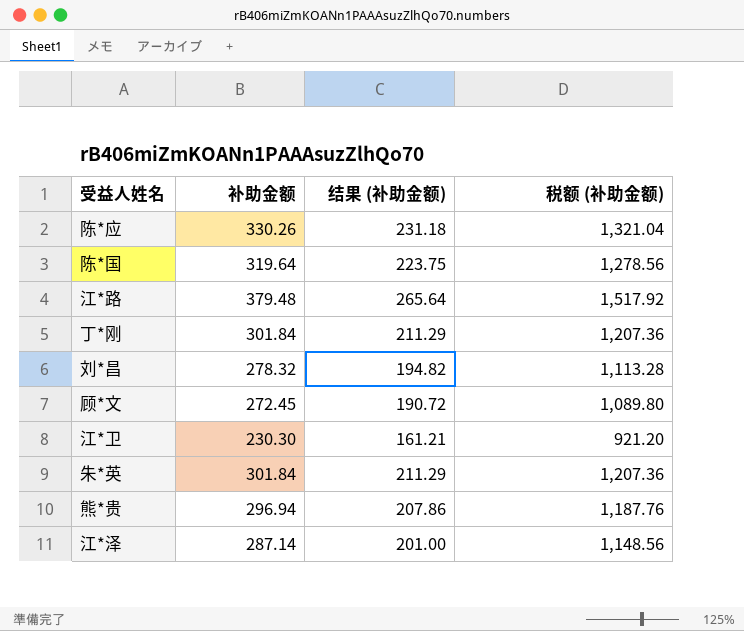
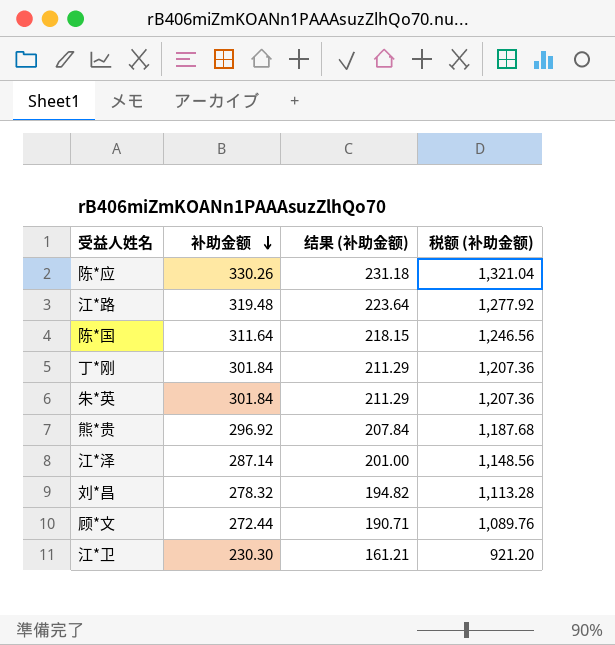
row order: none -> 补助金额 descending
江*路 | 补助金额: 379.48 -> 319.48
江*路 | 结果 (补助金额): 265.64 -> 223.64
江*路 | 税额 (补助金额): 1,517.92 -> 1,277.92
陈*国 | 补助金额: 319.64 -> 311.64
陈*国 | 结果 (补助金额): 223.75 -> 218.15
陈*国 | 税额 (补助金额): 1,278.56 -> 1,246.56
熊*贵 | 补助金额: 296.94 -> 296.92
熊*贵 | 结果 (补助金额): 207.86 -> 207.84
熊*贵 | 税额 (补助金额): 1,187.76 -> 1,187.68
顾*文 | 补助金额: 272.45 -> 272.44
顾*文 | 结果 (补助金额): 190.72 -> 190.71
顾*文 | 税额 (补助金额): 1,089.80 -> 1,089.76

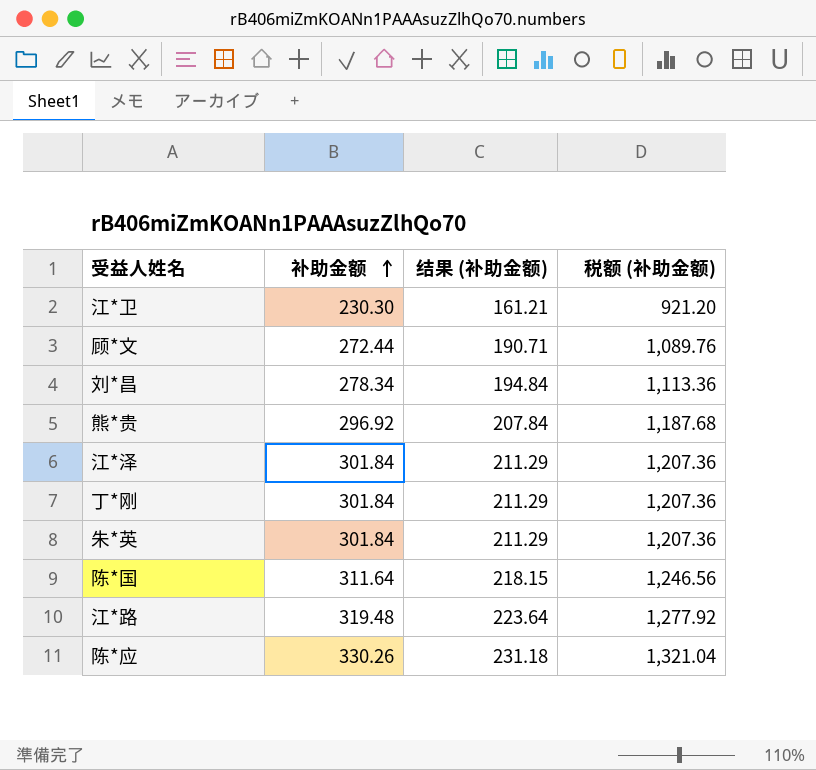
row order: 补助金额 descending -> 补助金额 ascending
刘*昌 | 补助金额: 278.32 -> 278.34
刘*昌 | 结果 (补助金额): 194.82 -> 194.84
刘*昌 | 税额 (补助金额): 1,113.28 -> 1,113.36
江*泽 | 补助金额: 287.14 -> 301.84
江*泽 | 结果 (补助金额): 201.00 -> 211.29
江*泽 | 税额 (补助金额): 1,148.56 -> 1,207.36

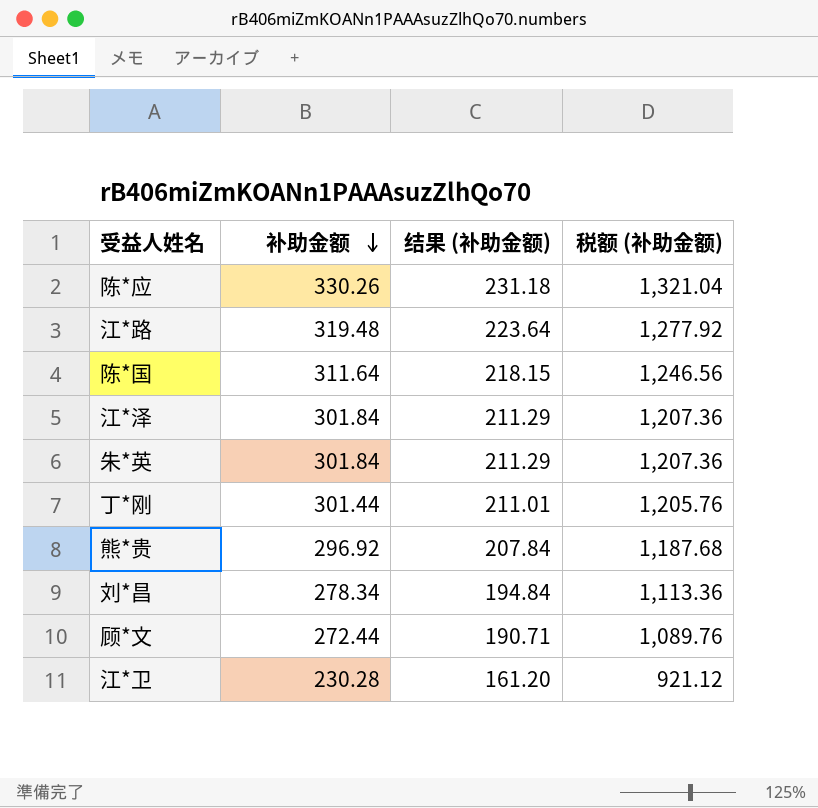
row order: 补助金额 ascending -> 补助金额 descending
丁*刚 | 补助金额: 301.84 -> 301.44
丁*刚 | 结果 (补助金额): 211.29 -> 211.01
丁*刚 | 税额 (补助金额): 1,207.36 -> 1,205.76
江*卫 | 补助金额: 230.30 -> 230.28
江*卫 | 结果 (补助金额): 161.21 -> 161.20
江*卫 | 税额 (补助金额): 921.20 -> 921.12

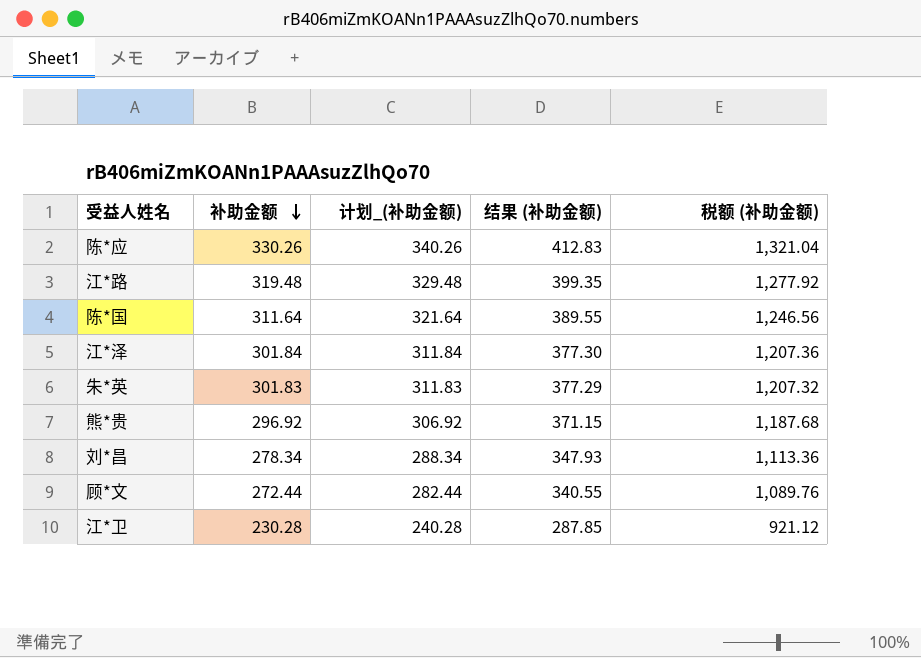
column 计划_(补助金额) | formula: none -> [补助金额] + 10
column 结果 (补助金额) | formula: [补助金额] * 0.7 -> [补助金额] * 1.25
row 丁*刚: 301.44 | 211.01 | 1,205.76 -> none
朱*英 | 补助金额: 301.84 -> 301.83
朱*英 | 税额 (补助金额): 1,207.36 -> 1,207.32

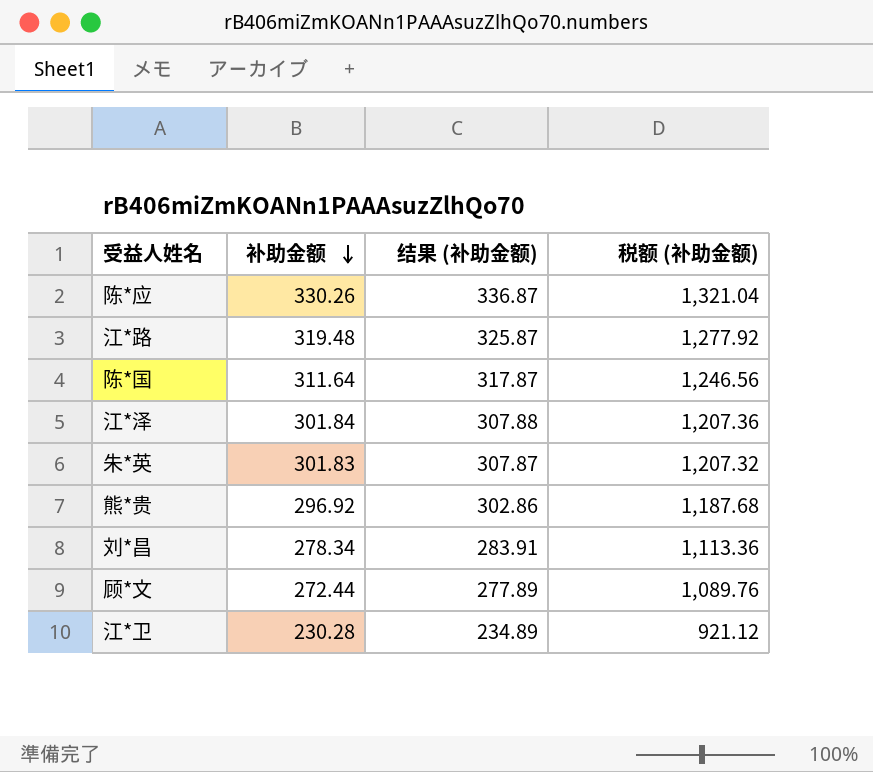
column 计划_(补助金额) | formula: [补助金额] + 10 -> none
column 结果 (补助金额) | formula: [补助金额] * 1.25 -> [补助金额] * 1.02

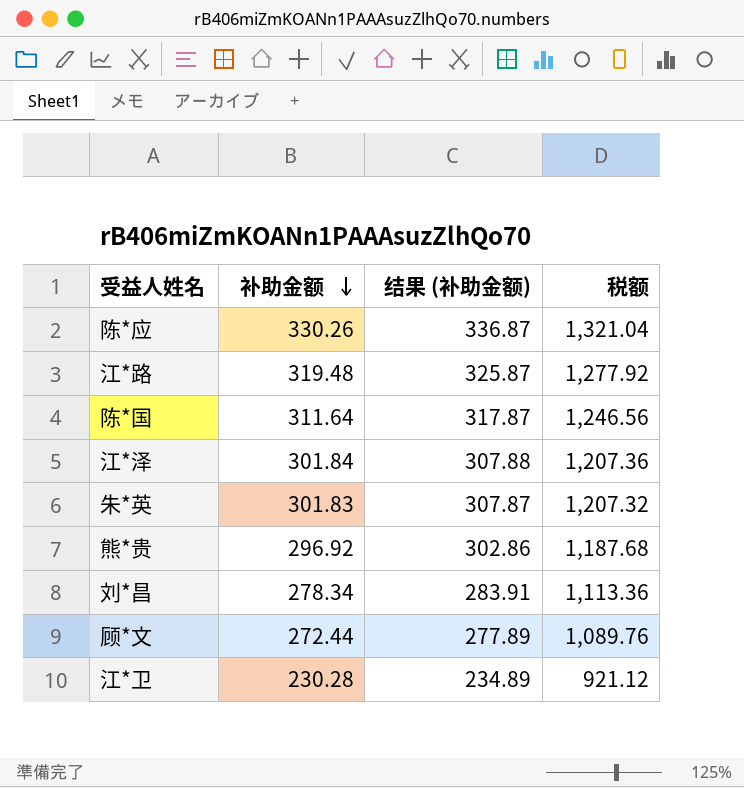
column name: 税额 (补助金额) -> 税额

